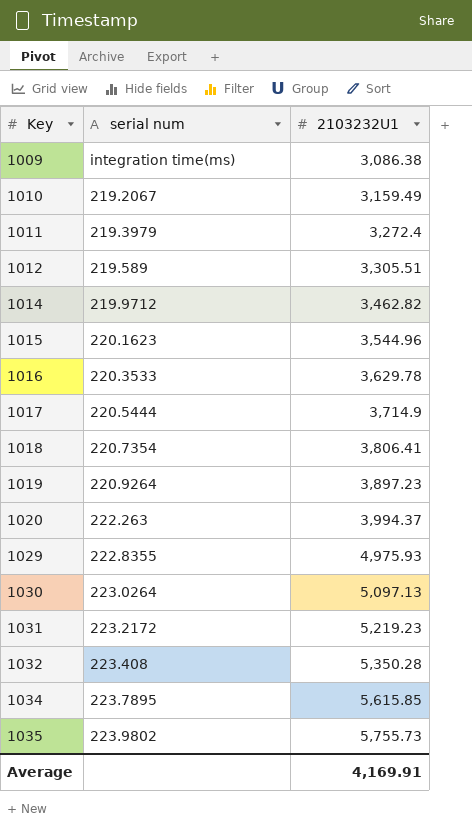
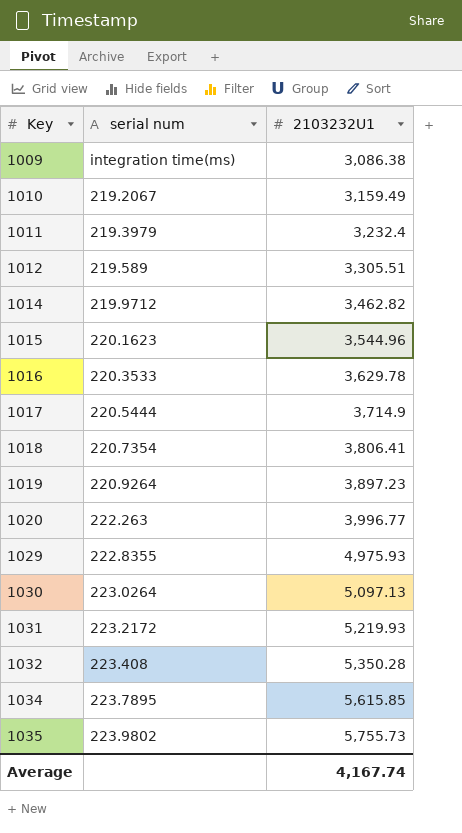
1011 | 2103232U1: 3,272.4 -> 3,232.4
1020 | 2103232U1: 3,994.37 -> 3,996.77
1031 | 2103232U1: 5,219.23 -> 5,219.93
Average | 2103232U1: 4,169.91 -> 4,167.74

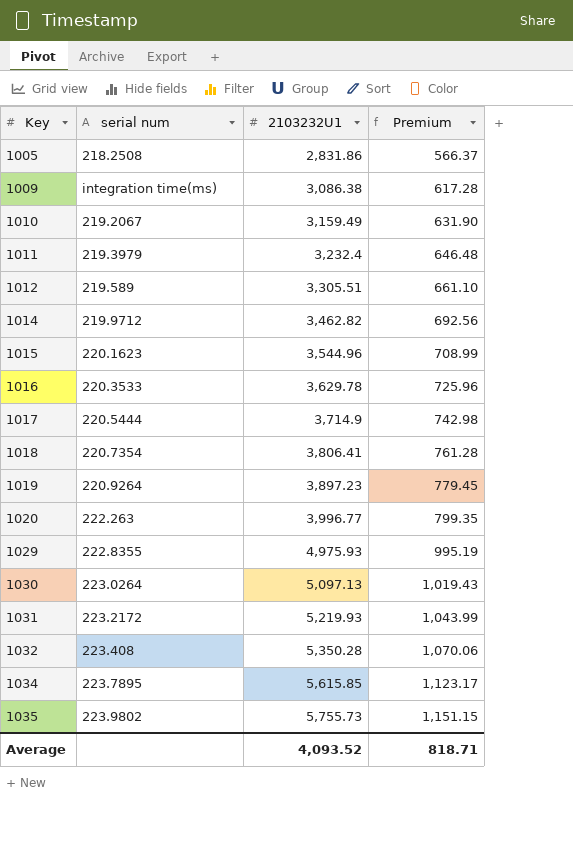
column Premium | formula: none -> [2103232U1] * 0.2
row 1005: none -> 218.2508 | 2,831.86 | 566.37
Average | 2103232U1: 4,167.74 -> 4,093.52

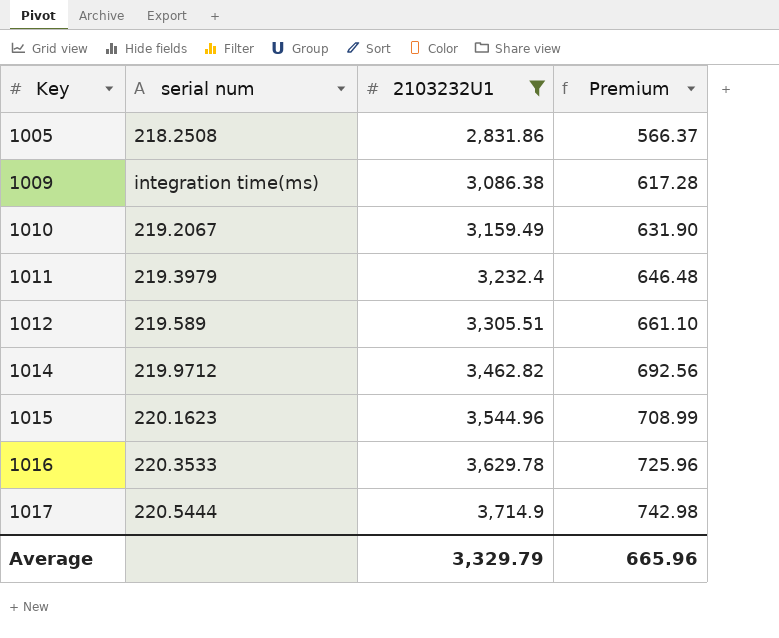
filter: none -> 2103232U1 <= 3,714.9
Average | 2103232U1: 4,093.52 -> 3,329.79
Average | Premium: 818.71 -> 665.96

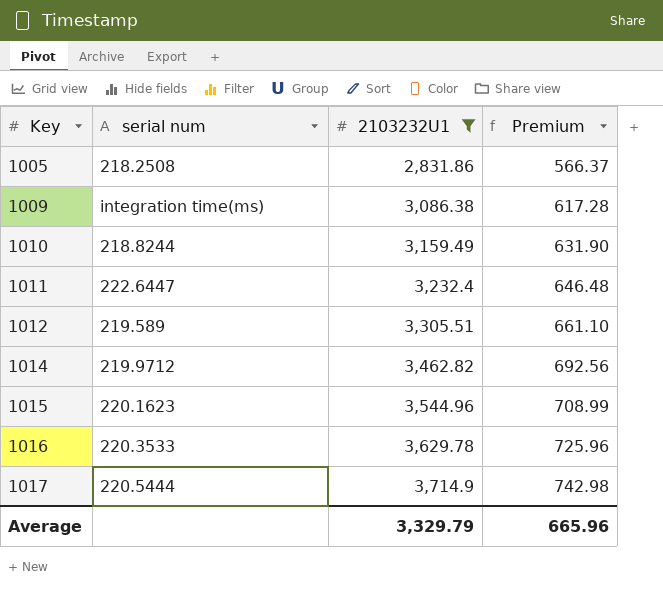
1010 | serial num: 219.2067 -> 218.8244
1011 | serial num: 219.3979 -> 222.6447

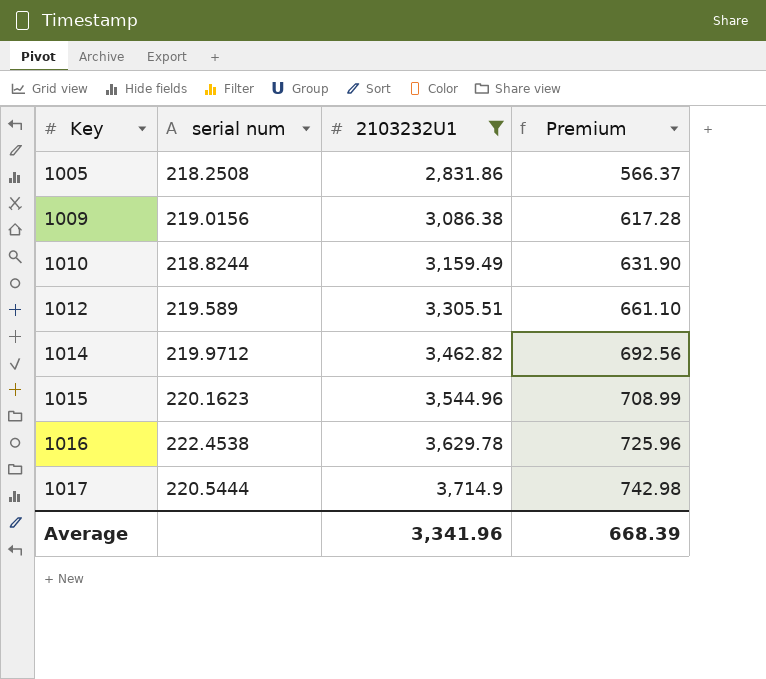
row 1011: 222.6447 | 3,232.4 | 646.48 -> none
1009 | serial num: integration time(ms) -> 219.0156
1016 | serial num: 220.3533 -> 222.4538
Average | 2103232U1: 3,329.79 -> 3,341.96
Average | Premium: 665.96 -> 668.39

